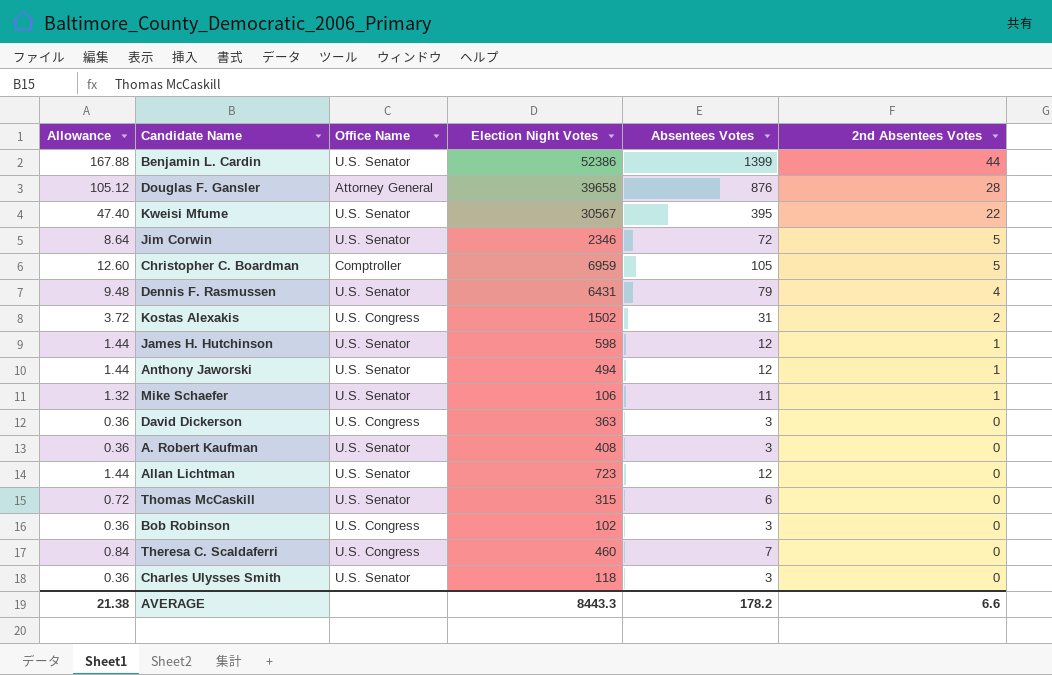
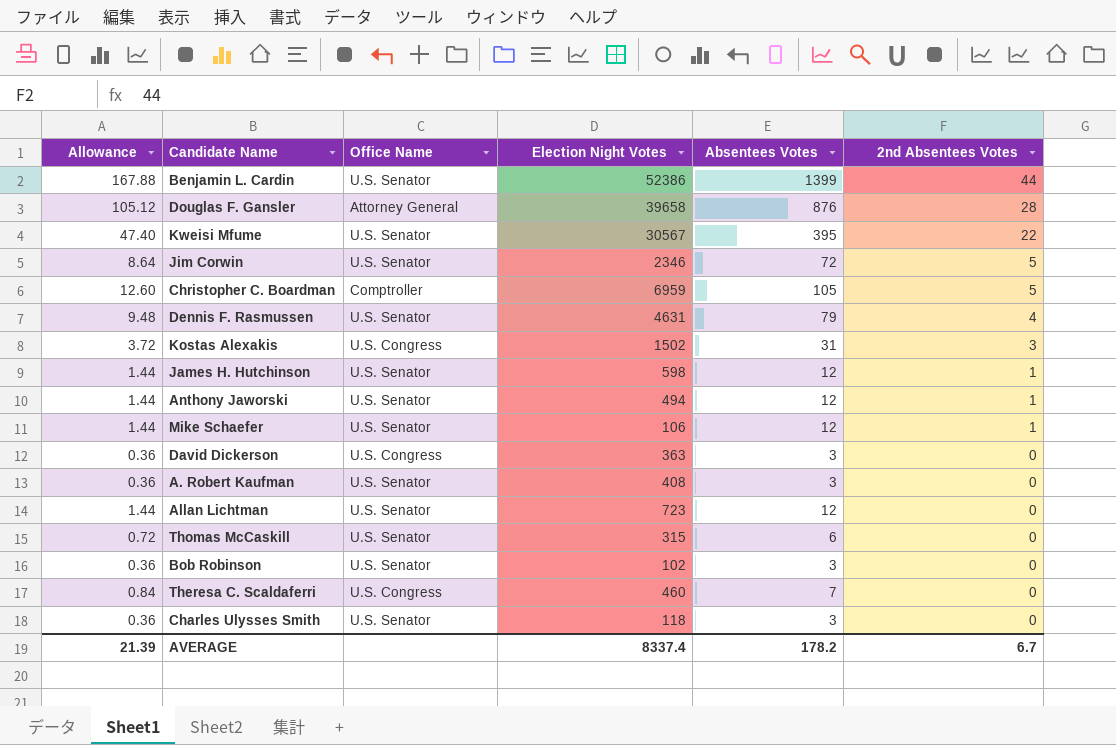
Dennis F. Rasmussen | Election Night Votes: 6431 -> 4631
Kostas Alexakis | 2nd Absentees Votes: 2 -> 3
Mike Schaefer | Allowance: 1.32 -> 1.44
Mike Schaefer | Absentees Votes: 11 -> 12
Bob Robinson | Office Name: U.S. Congress -> U.S. Senator
AVERAGE | Allowance: 21.38 -> 21.39
AVERAGE | Election Night Votes: 8443.3 -> 8337.4
AVERAGE | 2nd Absentees Votes: 6.6 -> 6.7

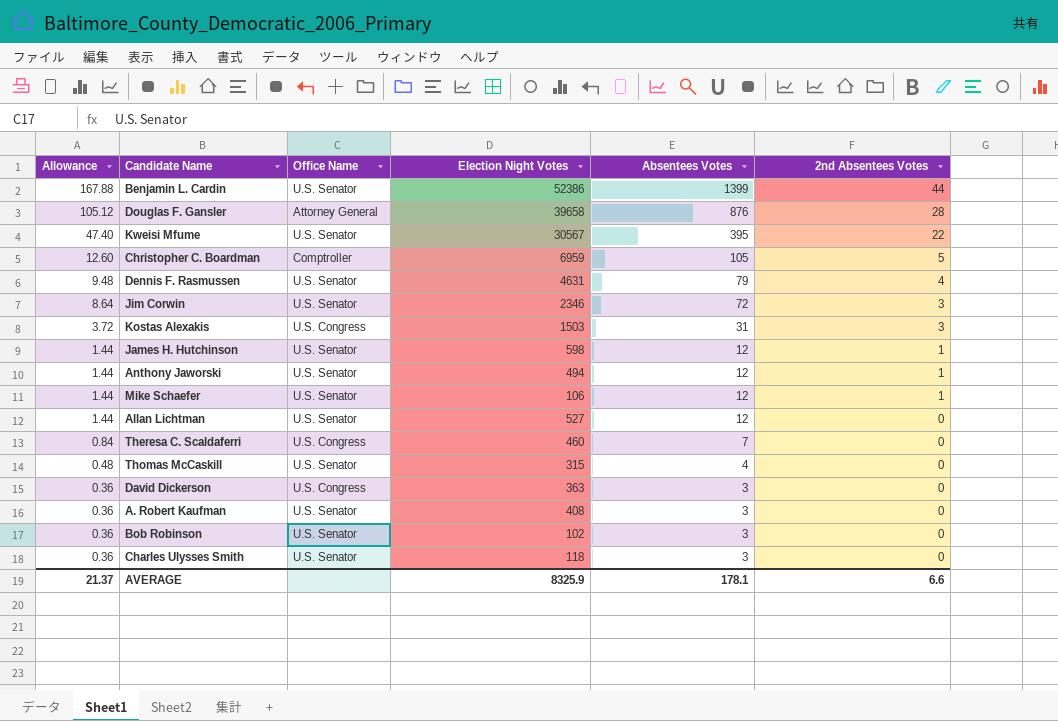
row order: 2nd Absentees Votes descending -> Allowance descending
Jim Corwin | 2nd Absentees Votes: 5 -> 3
Kostas Alexakis | Election Night Votes: 1502 -> 1503
Allan Lichtman | Election Night Votes: 723 -> 527
Thomas McCaskill | Allowance: 0.72 -> 0.48
Thomas McCaskill | Absentees Votes: 6 -> 4
AVERAGE | Allowance: 21.39 -> 21.37
AVERAGE | Election Night Votes: 8337.4 -> 8325.9
AVERAGE | Absentees Votes: 178.2 -> 178.1
AVERAGE | 2nd Absentees Votes: 6.7 -> 6.6

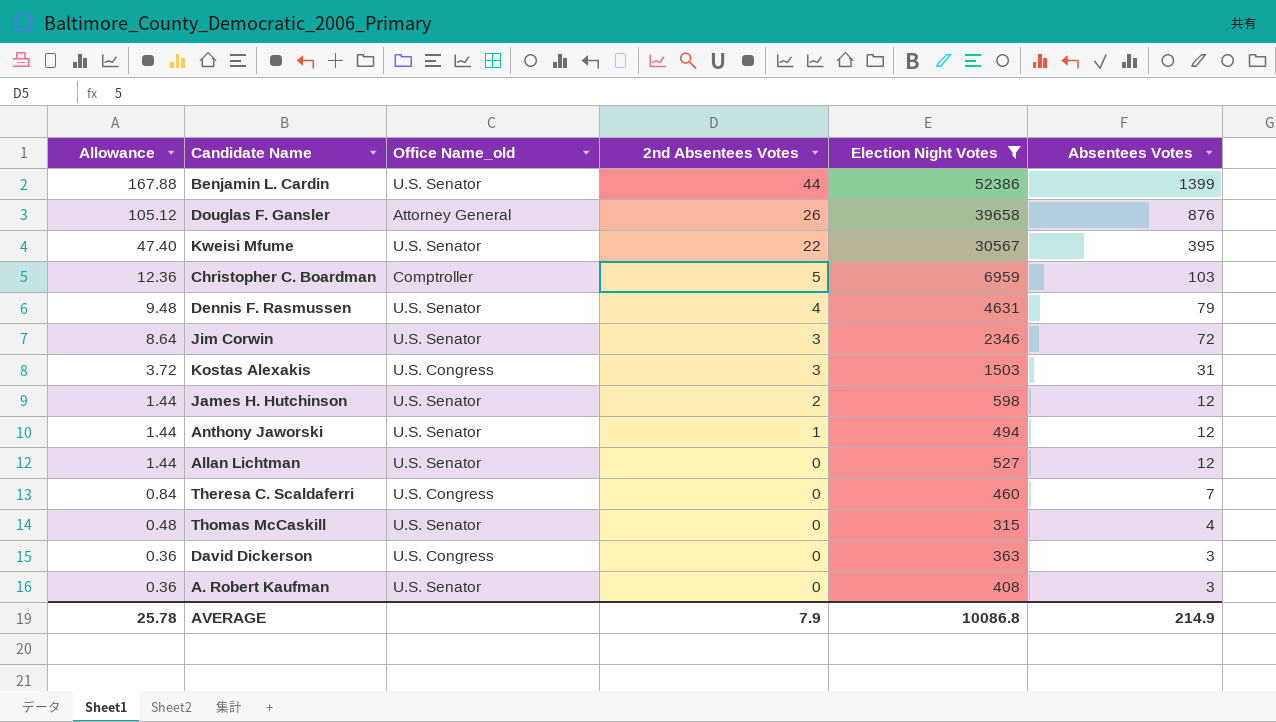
filter: none -> Election Night Votes >= 315
column name: Office Name -> Office Name_old
column 2nd Absentees Votes | position: 6 -> 4
Douglas F. Gansler | 2nd Absentees Votes: 28 -> 26
Christopher C. Boardman | Allowance: 12.60 -> 12.36
Christopher C. Boardman | Absentees Votes: 105 -> 103
James H. Hutchinson | 2nd Absentees Votes: 1 -> 2
AVERAGE | Allowance: 21.37 -> 25.78
AVERAGE | 2nd Absentees Votes: 6.6 -> 7.9
AVERAGE | Election Night Votes: 8325.9 -> 10086.8
AVERAGE | Absentees Votes: 178.1 -> 214.9

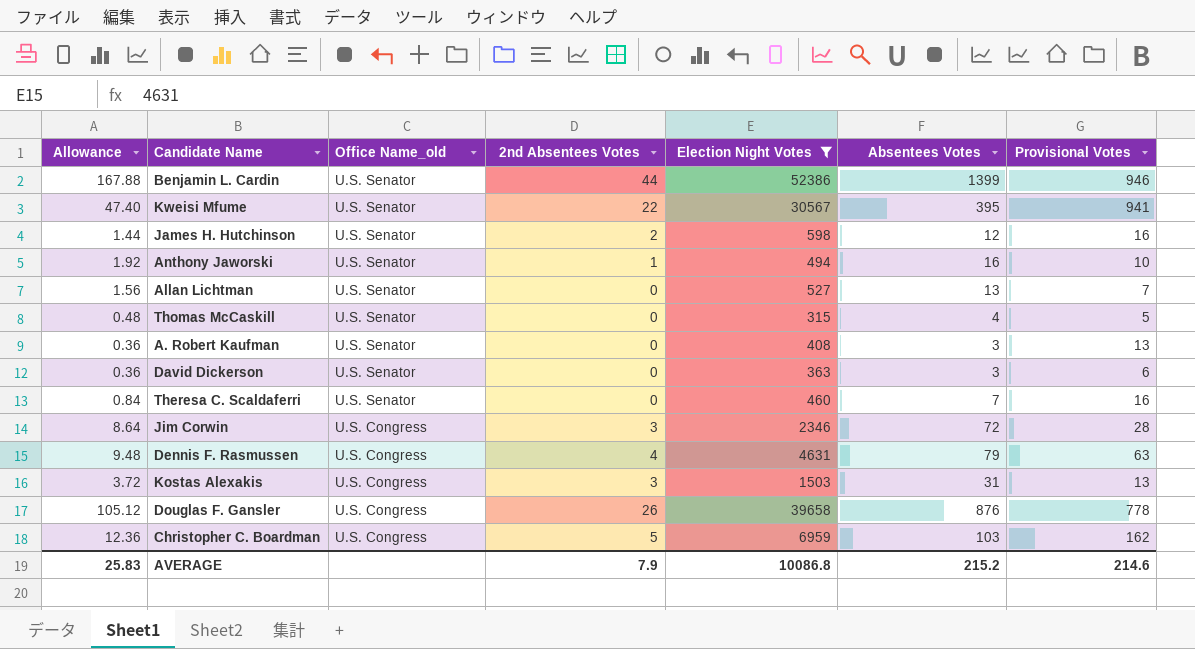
row order: Allowance descending -> Office Name_old descending
column Provisional Votes | position: none -> 7
Anthony Jaworski | Allowance: 1.44 -> 1.92
Anthony Jaworski | Absentees Votes: 12 -> 16
Allan Lichtman | Allowance: 1.44 -> 1.56
Allan Lichtman | Absentees Votes: 12 -> 13
David Dickerson | Office Name_old: U.S. Congress -> U.S. Senator
Theresa C. Scaldaferri | Office Name_old: U.S. Congress -> U.S. Senator
Jim Corwin | Office Name_old: U.S. Senator -> U.S. Congress
Dennis F. Rasmussen | Office Name_old: U.S. Senator -> U.S. Congress
Douglas F. Gansler | Office Name_old: Attorney General -> U.S. Congress
Christopher C. Boardman | Office Name_old: Comptroller -> U.S. Congress
AVERAGE | Allowance: 25.78 -> 25.83
AVERAGE | Absentees Votes: 214.9 -> 215.2

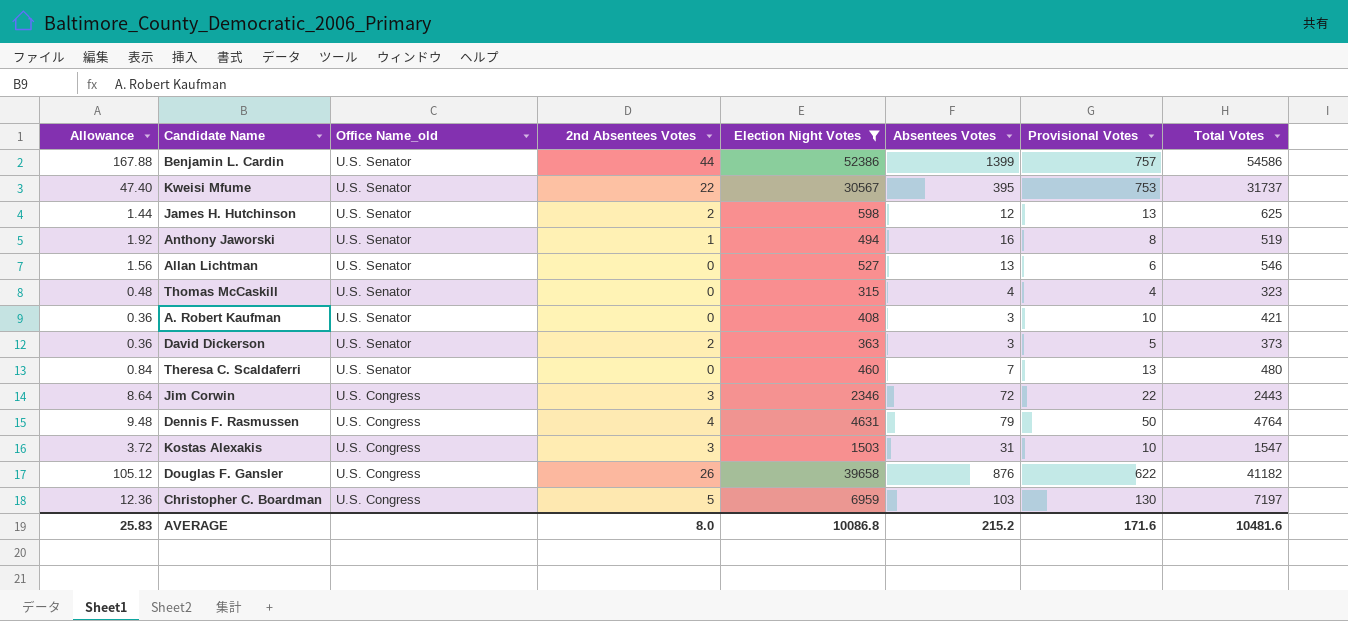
column Total Votes | formula: none -> [2nd Absentees Votes] + [Election Night Votes] + [Absentees Votes] + [Provisional Votes]
Benjamin L. Cardin | Provisional Votes: 946 -> 757
Kweisi Mfume | Provisional Votes: 941 -> 753
James H. Hutchinson | Provisional Votes: 16 -> 13
Anthony Jaworski | Provisional Votes: 10 -> 8
Allan Lichtman | Provisional Votes: 7 -> 6
Thomas McCaskill | Provisional Votes: 5 -> 4
A. Robert Kaufman | Provisional Votes: 13 -> 10
David Dickerson | 2nd Absentees Votes: 0 -> 2
David Dickerson | Provisional Votes: 6 -> 5
Theresa C. Scaldaferri | Provisional Votes: 16 -> 13
Jim Corwin | Provisional Votes: 28 -> 22
Dennis F. Rasmussen | Provisional Votes: 63 -> 50
Kostas Alexakis | Provisional Votes: 13 -> 10
Douglas F. Gansler | Provisional Votes: 778 -> 622
Christopher C. Boardman | Provisional Votes: 162 -> 130
AVERAGE | 2nd Absentees Votes: 7.9 -> 8.0
AVERAGE | Provisional Votes: 214.6 -> 171.6

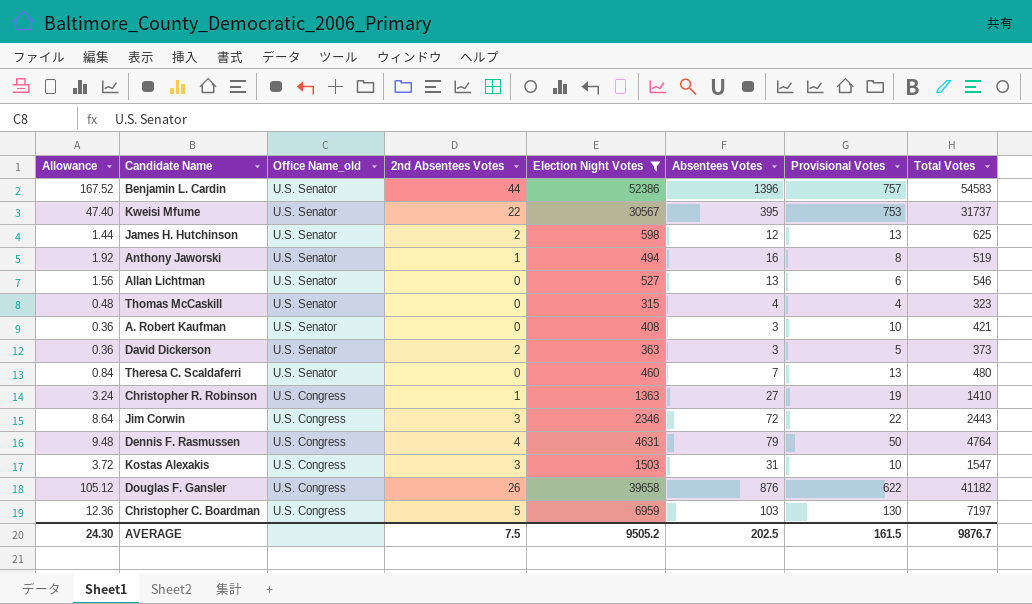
Benjamin L. Cardin | Allowance: 167.88 -> 167.52
Benjamin L. Cardin | Absentees Votes: 1399 -> 1396
Benjamin L. Cardin | Total Votes: 54586 -> 54583
row Christopher R. Robinson: none -> 3.24 | U.S. Congress | 1 | 1363 | 27 | 19 | 1410
AVERAGE | Allowance: 25.83 -> 24.30
AVERAGE | 2nd Absentees Votes: 8.0 -> 7.5
AVERAGE | Election Night Votes: 10086.8 -> 9505.2
AVERAGE | Absentees Votes: 215.2 -> 202.5
AVERAGE | Provisional Votes: 171.6 -> 161.5
AVERAGE | Total Votes: 10481.6 -> 9876.7

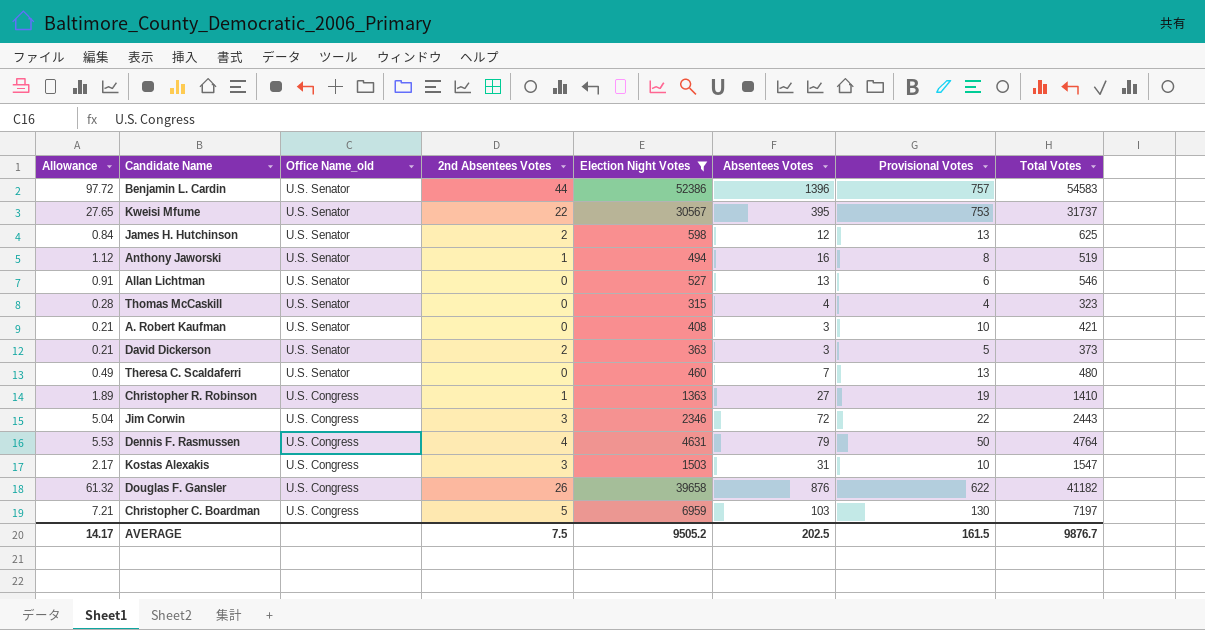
column Allowance | formula: [Absentees Votes] * 0.12 -> [Absentees Votes] * 0.07
AVERAGE | Allowance: 24.30 -> 14.17

